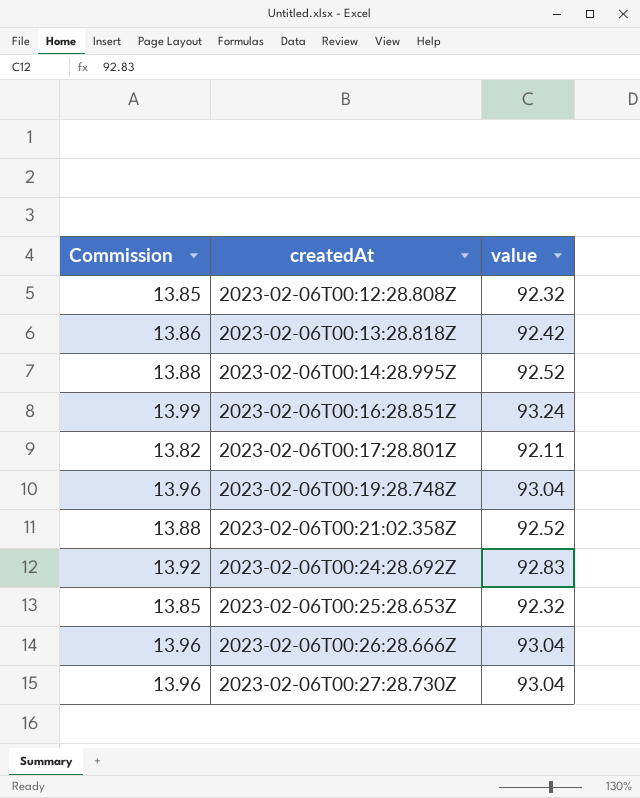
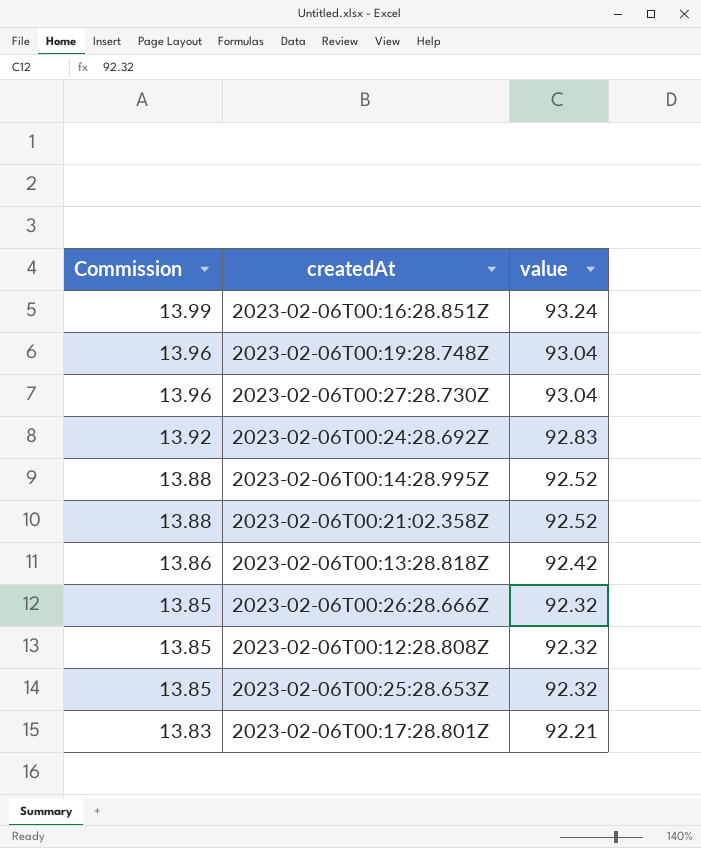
row order: createdAt ascending -> Commission descending
2023-02-06T00:26:28.666Z | Commission: 13.96 -> 13.85
2023-02-06T00:26:28.666Z | value: 93.04 -> 92.32
2023-02-06T00:17:28.801Z | Commission: 13.82 -> 13.83
2023-02-06T00:17:28.801Z | value: 92.11 -> 92.21

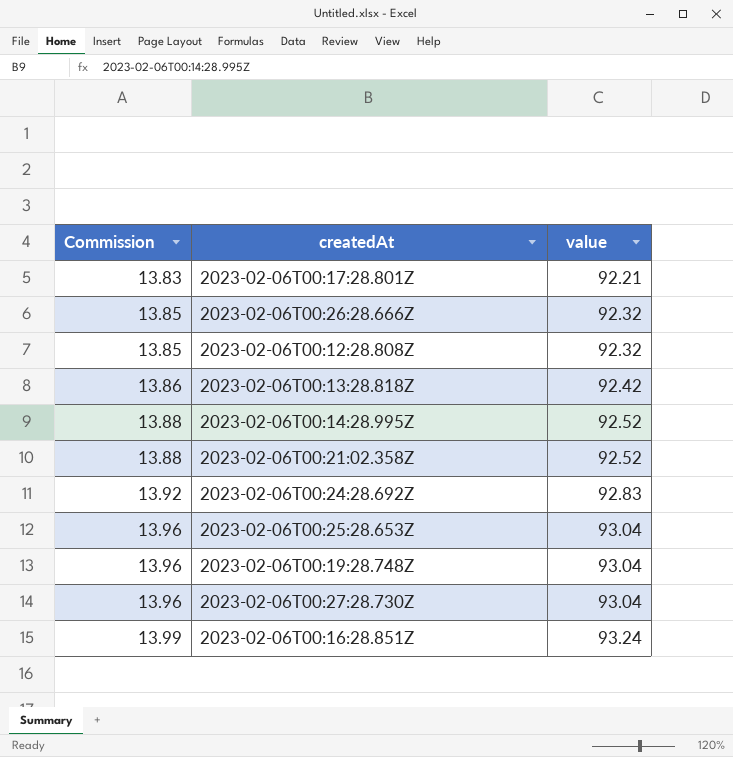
row order: Commission descending -> Commission ascending
2023-02-06T00:25:28.653Z | Commission: 13.85 -> 13.96
2023-02-06T00:25:28.653Z | value: 92.32 -> 93.04

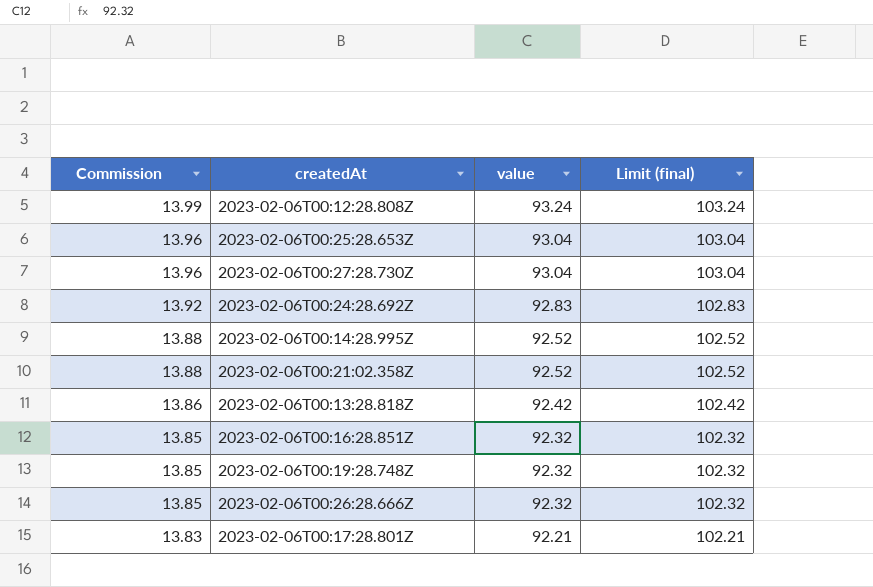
row order: Commission ascending -> Commission descending
column Limit (final) | formula: none -> [value] + 10
2023-02-06T00:12:28.808Z | Commission: 13.85 -> 13.99
2023-02-06T00:12:28.808Z | value: 92.32 -> 93.24
2023-02-06T00:16:28.851Z | Commission: 13.99 -> 13.85
2023-02-06T00:16:28.851Z | value: 93.24 -> 92.32
2023-02-06T00:19:28.748Z | Commission: 13.96 -> 13.85
2023-02-06T00:19:28.748Z | value: 93.04 -> 92.32

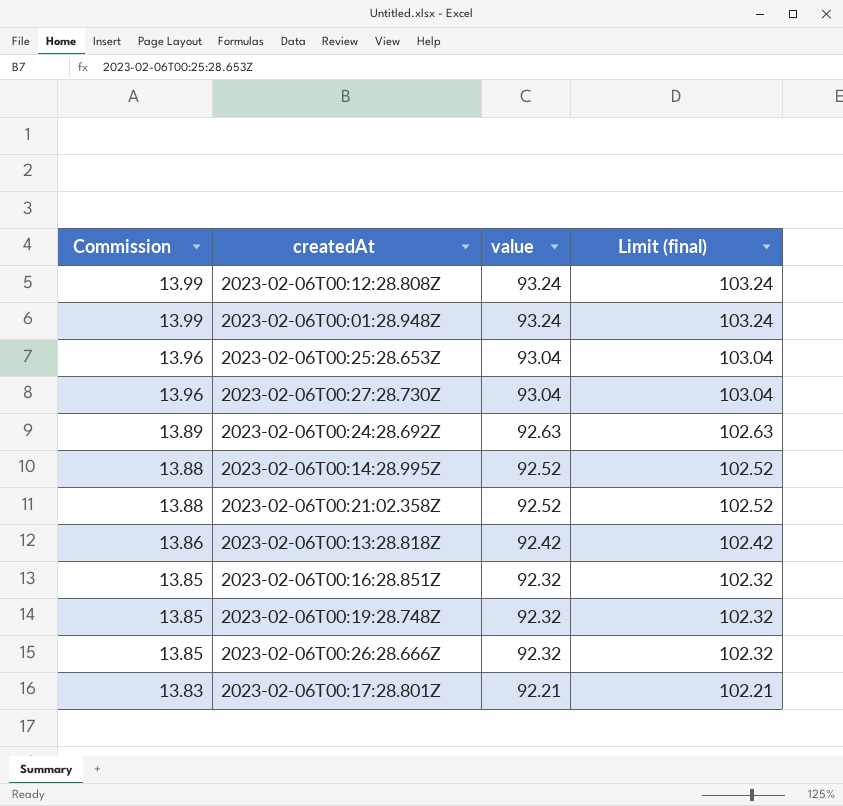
row 2023-02-06T00:01:28.948Z: none -> 13.99 | 93.24 | 103.24
2023-02-06T00:24:28.692Z | Commission: 13.92 -> 13.89
2023-02-06T00:24:28.692Z | value: 92.83 -> 92.63
2023-02-06T00:24:28.692Z | Limit (final): 102.83 -> 102.63

